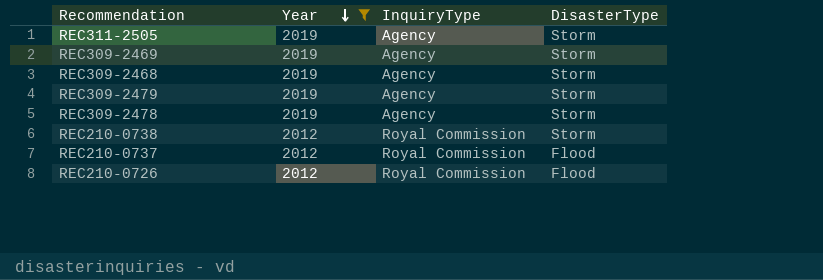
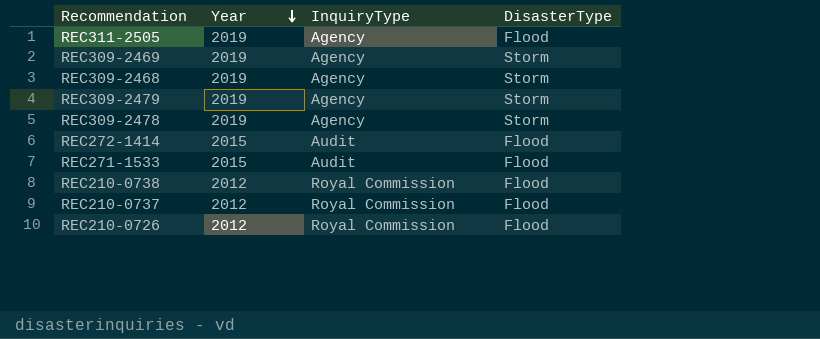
filter: Year != 2015 -> none
REC311-2505 | DisasterType: Storm -> Flood
REC210-0738 | DisasterType: Storm -> Flood

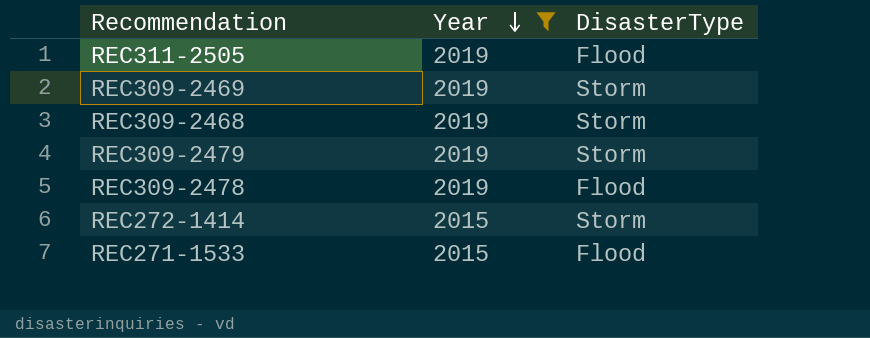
filter: none -> Year != 2012
column InquiryType | position: 3 -> none
REC309-2478 | DisasterType: Storm -> Flood
REC272-1414 | DisasterType: Flood -> Storm

